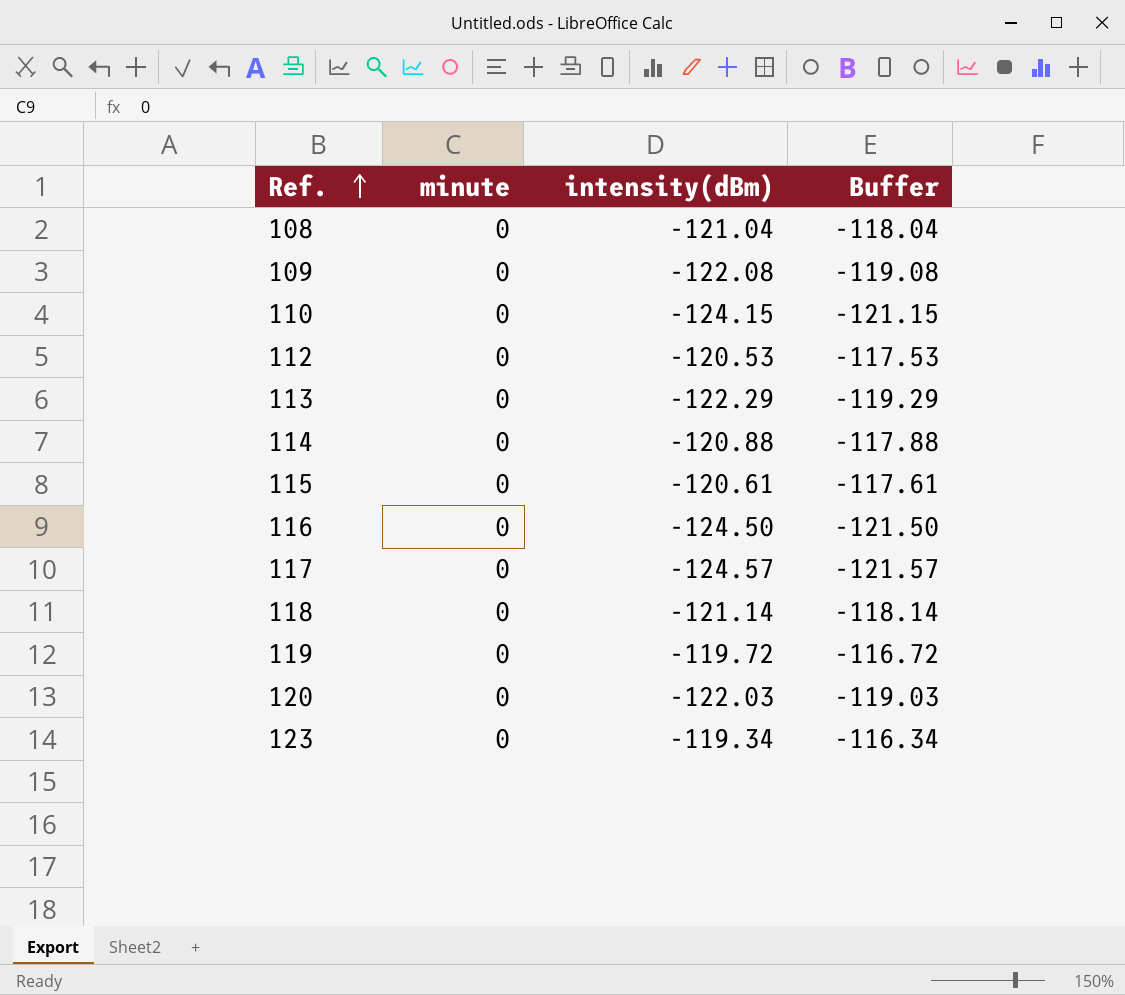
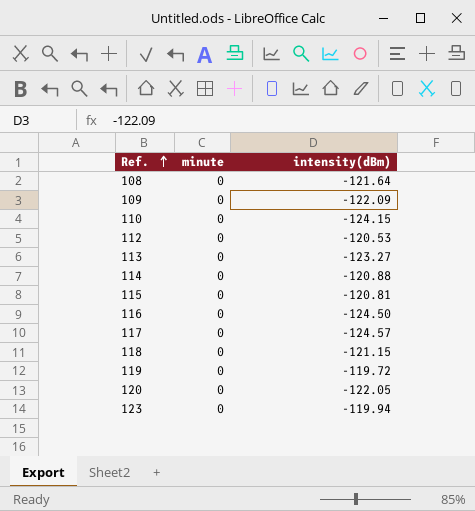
column Buffer | formula: [intensity(dBm)] + 3 -> none
108 | intensity(dBm): -121.04 -> -121.64
109 | intensity(dBm): -122.08 -> -122.09
113 | intensity(dBm): -122.29 -> -123.27
115 | intensity(dBm): -120.61 -> -120.81
118 | intensity(dBm): -121.14 -> -121.15
120 | intensity(dBm): -122.03 -> -122.05
123 | intensity(dBm): -119.34 -> -119.94

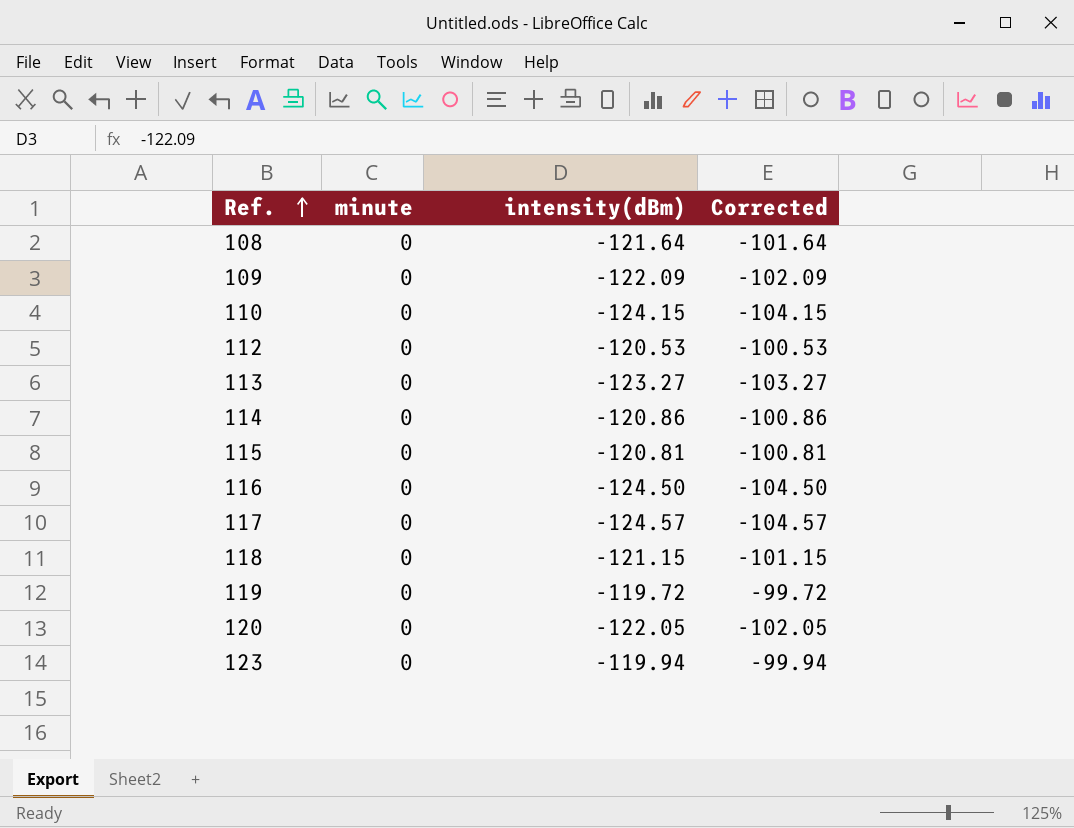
column Corrected | formula: none -> [intensity(dBm)] + 20
114 | intensity(dBm): -120.88 -> -120.86

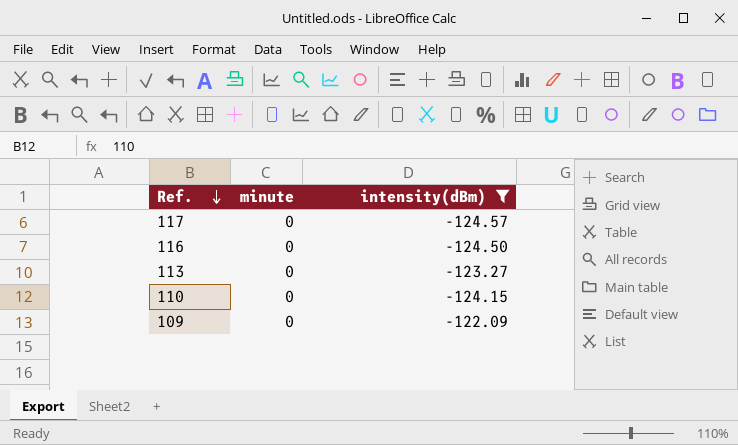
filter: none -> intensity(dBm) <= -122.09
row order: Ref. ascending -> Ref. descending
column Corrected | formula: [intensity(dBm)] + 20 -> none

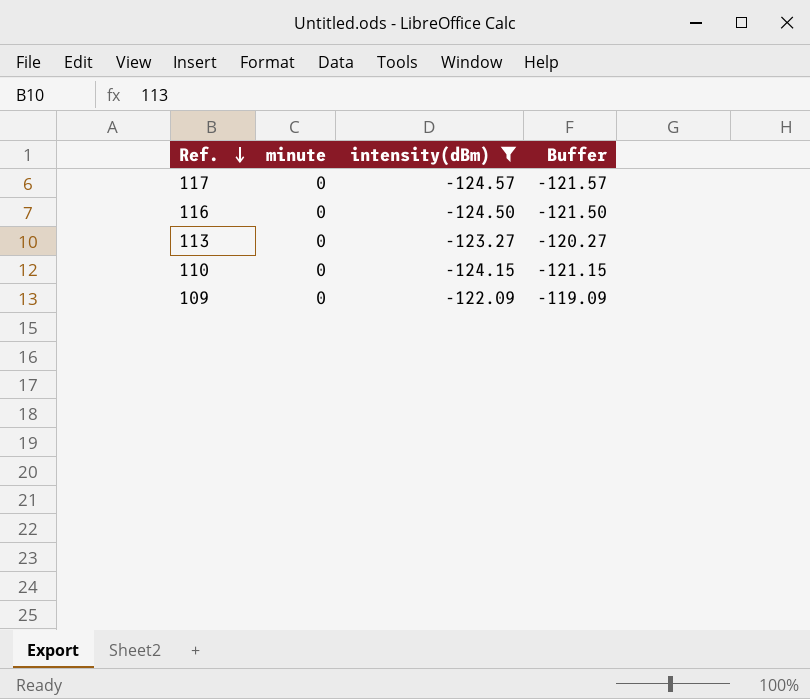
column Buffer | formula: none -> [intensity(dBm)] + 3

